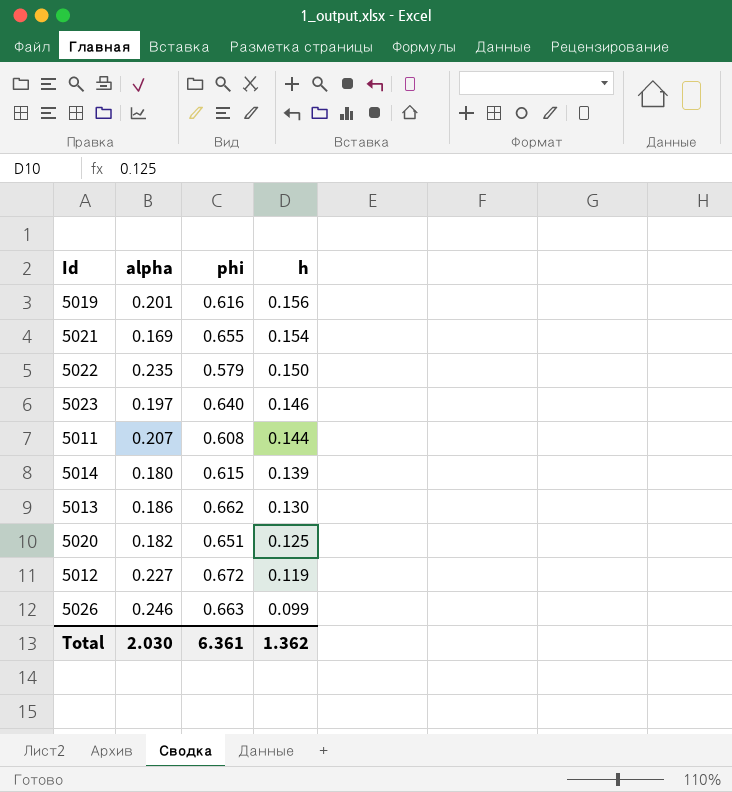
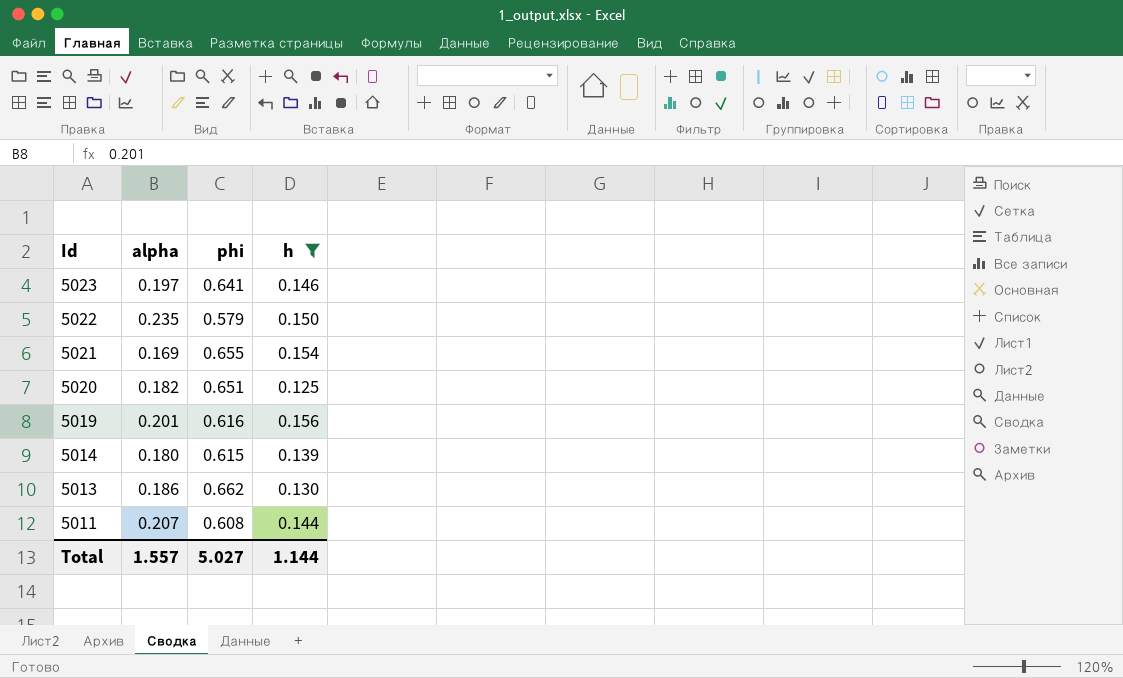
filter: none -> h >= 0.125
row order: h descending -> Id descending
5023 | phi: 0.640 -> 0.641
Total | alpha: 2.030 -> 1.557
Total | phi: 6.361 -> 5.027
Total | h: 1.362 -> 1.144

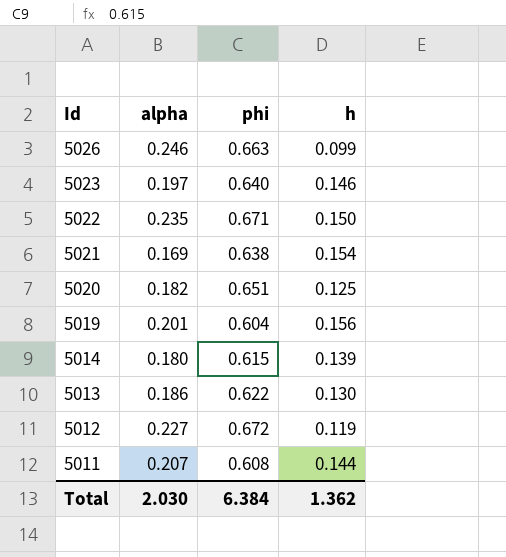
filter: h >= 0.125 -> none
5023 | phi: 0.641 -> 0.640
5022 | phi: 0.579 -> 0.671
5021 | phi: 0.655 -> 0.638
5019 | phi: 0.616 -> 0.604
5013 | phi: 0.662 -> 0.622
Total | alpha: 1.557 -> 2.030
Total | phi: 5.027 -> 6.384
Total | h: 1.144 -> 1.362

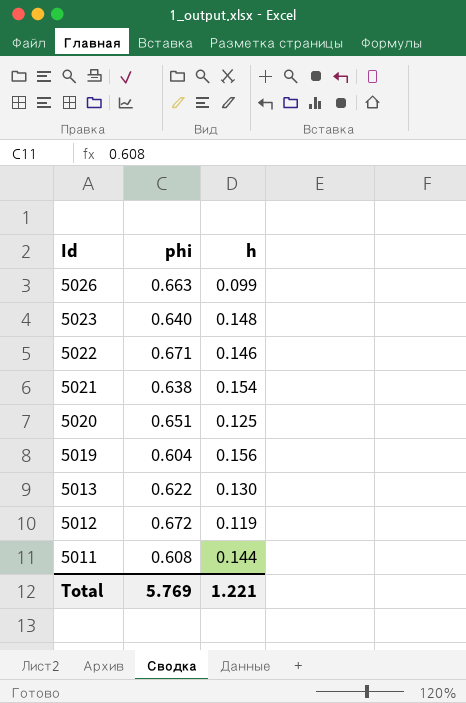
column alpha | position: 2 -> none
row 5014: 0.180 | 0.615 | 0.139 -> none
5023 | h: 0.146 -> 0.148
5022 | h: 0.150 -> 0.146
Total | phi: 6.384 -> 5.769
Total | h: 1.362 -> 1.221

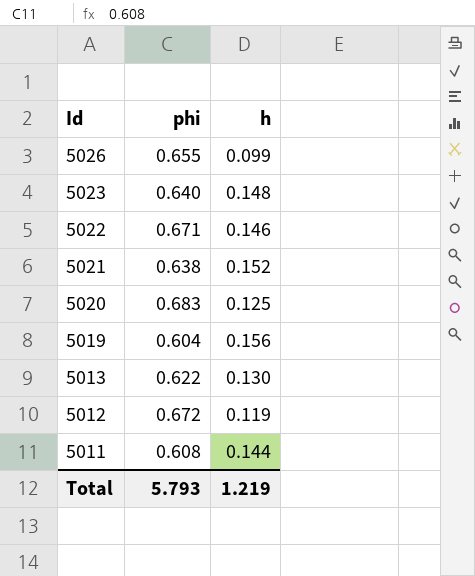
5026 | phi: 0.663 -> 0.655
5021 | h: 0.154 -> 0.152
5020 | phi: 0.651 -> 0.683
Total | phi: 5.769 -> 5.793
Total | h: 1.221 -> 1.219

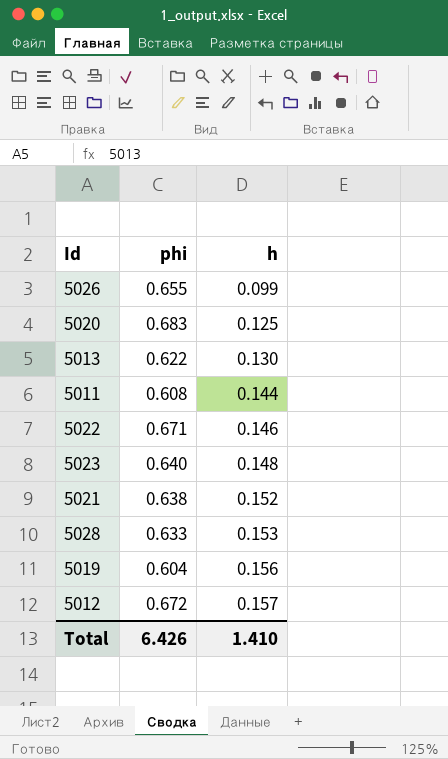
row order: Id descending -> h ascending
row 5028: none -> 0.633 | 0.153
5012 | h: 0.119 -> 0.157
Total | phi: 5.793 -> 6.426
Total | h: 1.219 -> 1.410

